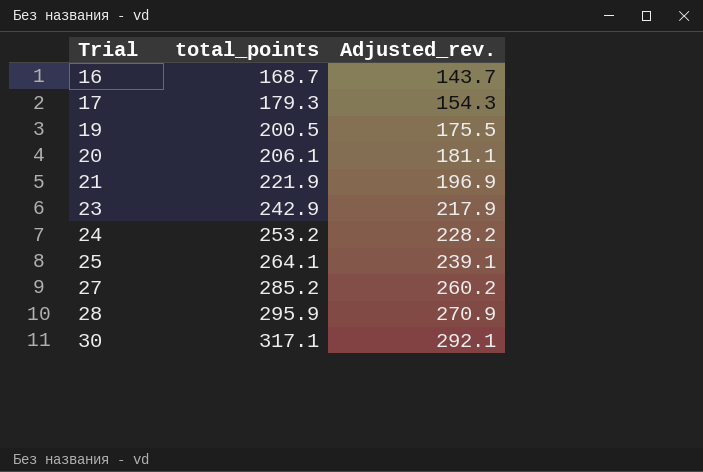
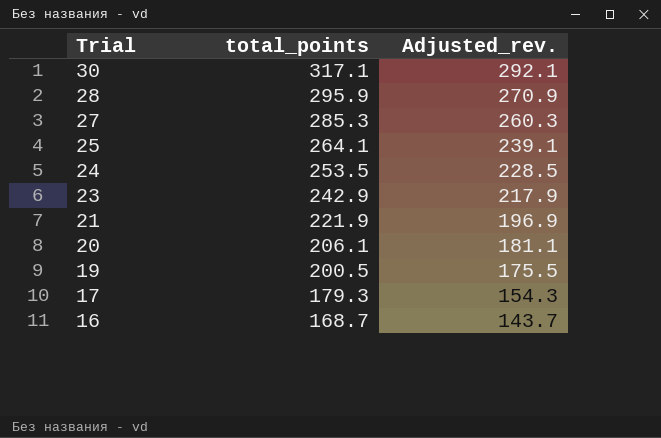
row order: Trial ascending -> Trial descending
27 | total_points: 285.2 -> 285.3
27 | Adjusted_rev.: 260.2 -> 260.3
24 | total_points: 253.2 -> 253.5
24 | Adjusted_rev.: 228.2 -> 228.5

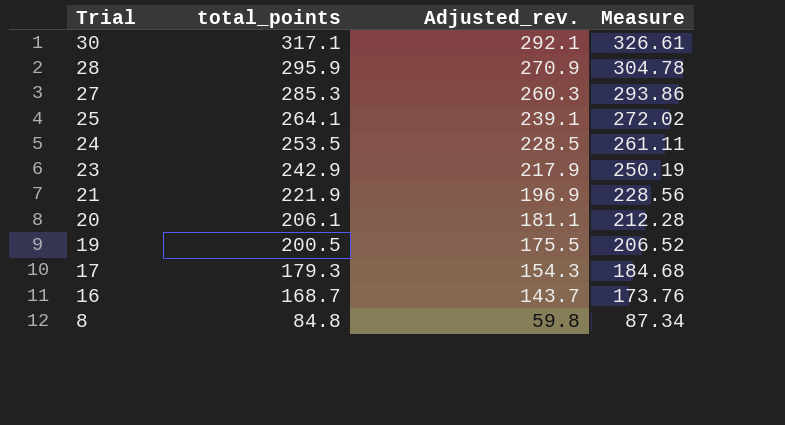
column Measure | formula: none -> [total_points] * 1.03
row 8: none -> 84.8 | 59.8 | 87.34

